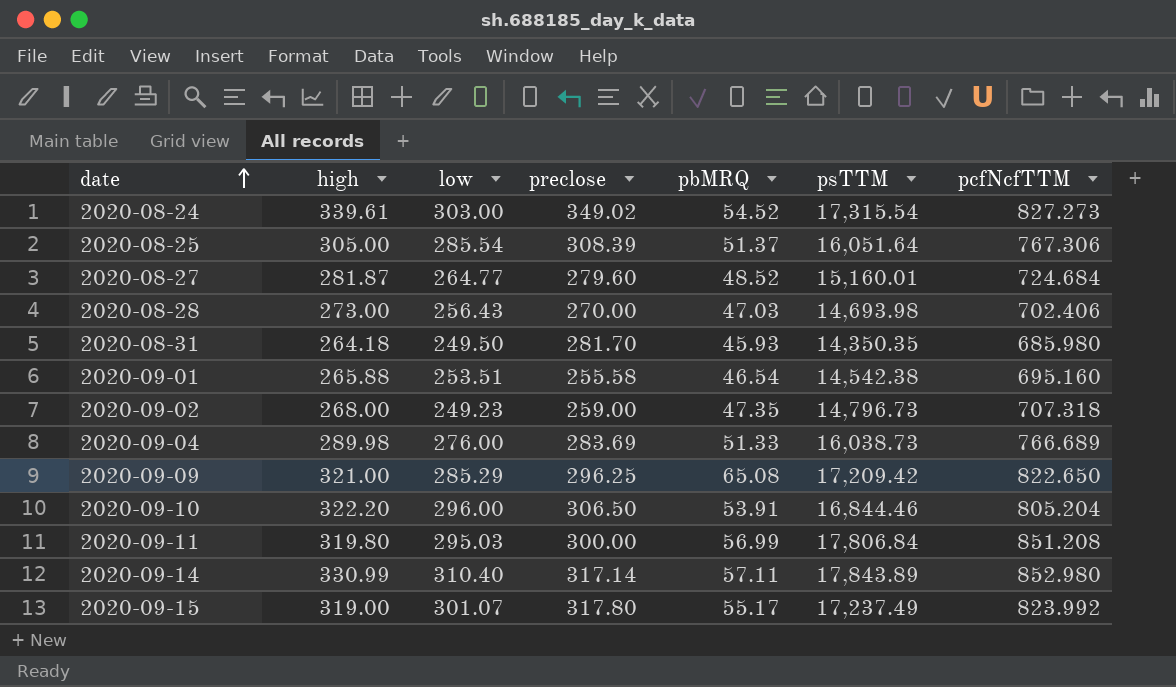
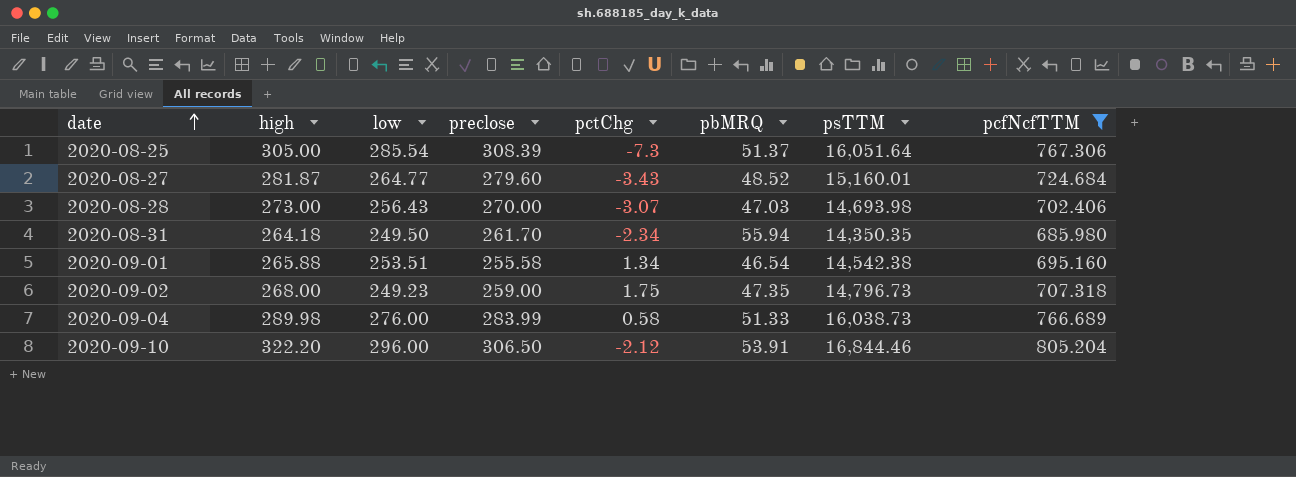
filter: none -> pcfNcfTTM <= 805.204
column pctChg | position: none -> 5
2020-08-31 | preclose: 281.70 -> 261.70
2020-08-31 | pbMRQ: 45.93 -> 55.94
2020-09-04 | preclose: 283.69 -> 283.99

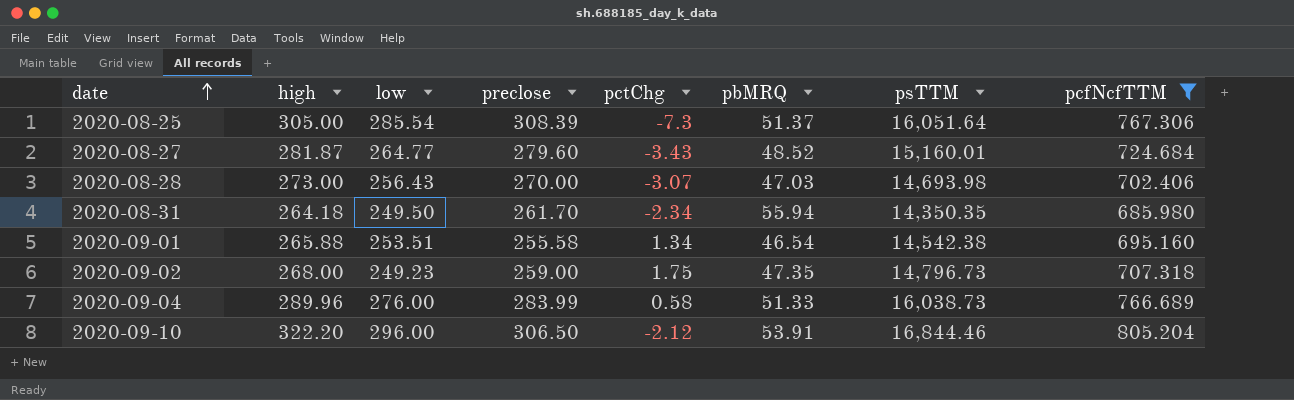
2020-09-04 | high: 289.98 -> 289.96

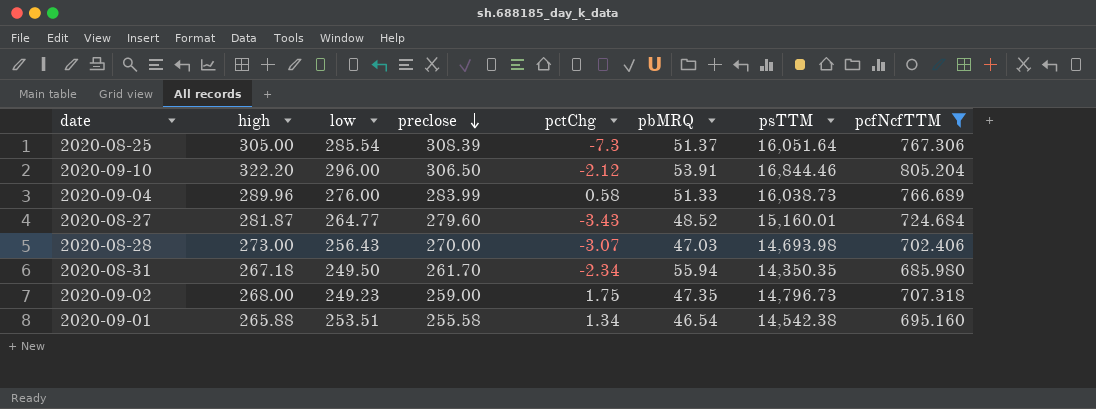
row order: date ascending -> preclose descending
2020-08-31 | high: 264.18 -> 267.18

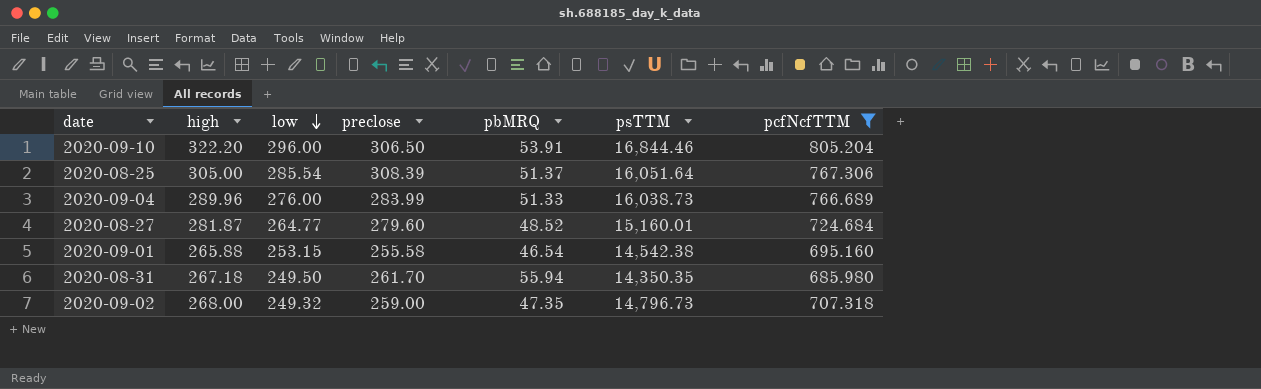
row order: preclose descending -> low descending
column pctChg | position: 5 -> none
row 2020-08-28: 273.00 | 256.43 | 270.00 | -3.07 | 47.03 | 14,693.98 | 702.406 -> none
2020-09-01 | low: 253.51 -> 253.15
2020-09-02 | low: 249.23 -> 249.32

